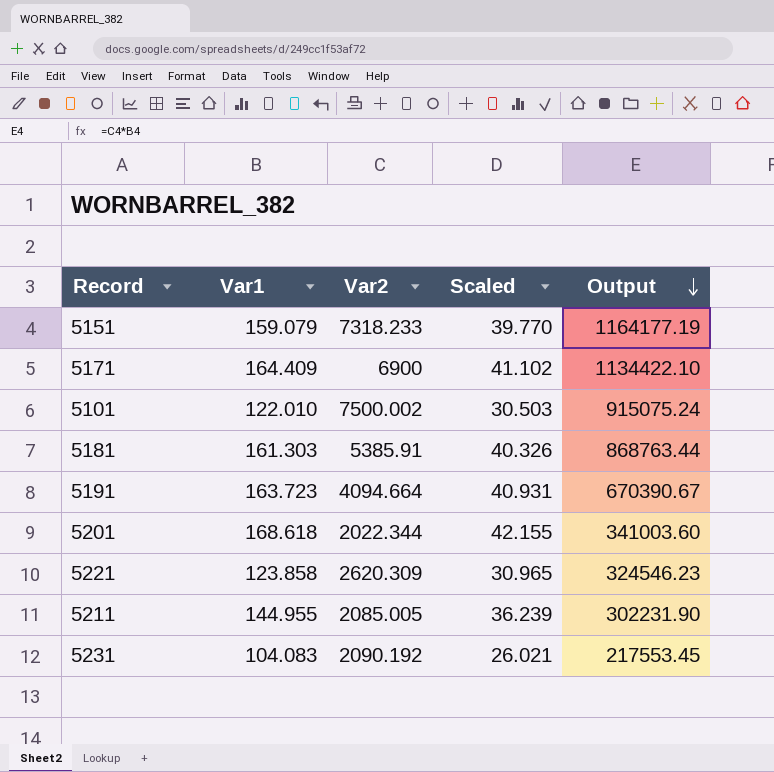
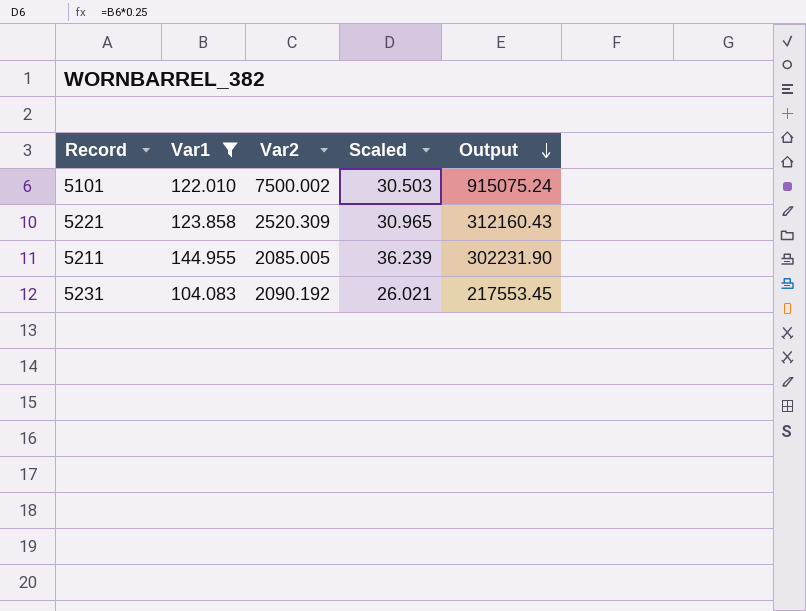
filter: none -> Var1 <= 144.955
5221 | Var2: 2620.309 -> 2520.309
5221 | Output: 324546.23 -> 312160.43

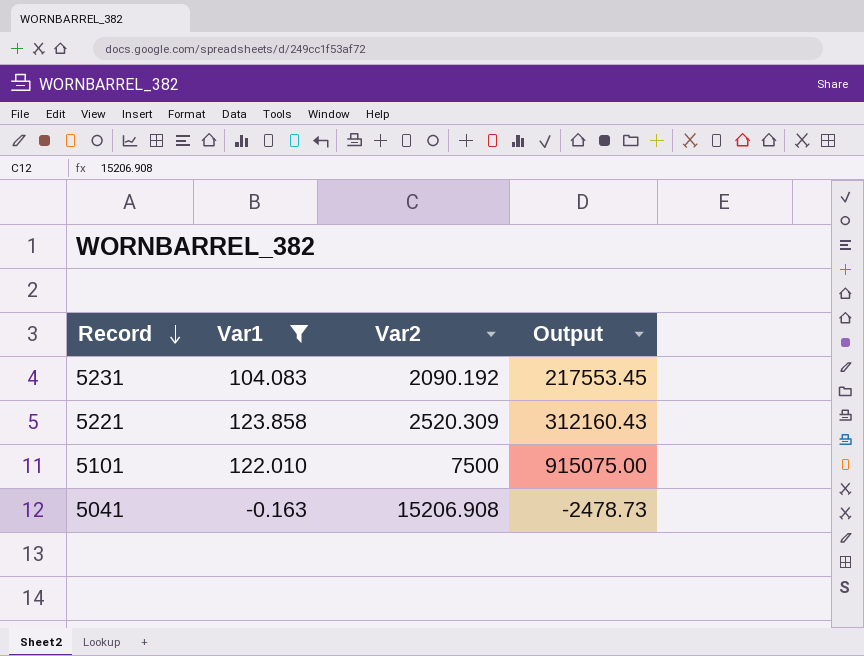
row order: Output descending -> Record descending
column Scaled | formula: [Var1] * 0.25 -> none
row 5211: 144.955 | 2085.005 | 36.239 | 302231.90 -> none
5101 | Var2: 7500.002 -> 7500
5101 | Output: 915075.24 -> 915075.00
row 5041: none -> -0.163 | 15206.908 | -2478.73

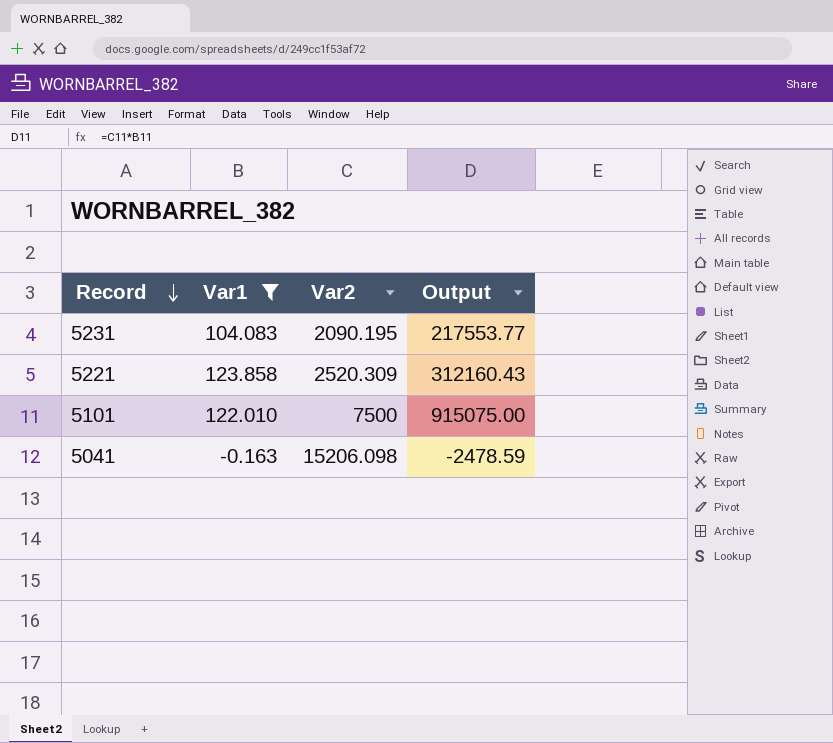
5231 | Var2: 2090.192 -> 2090.195
5231 | Output: 217553.45 -> 217553.77
5041 | Var2: 15206.908 -> 15206.098
5041 | Output: -2478.73 -> -2478.59

